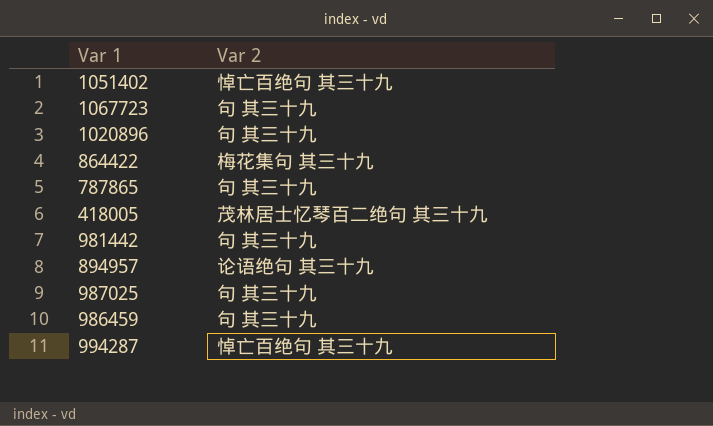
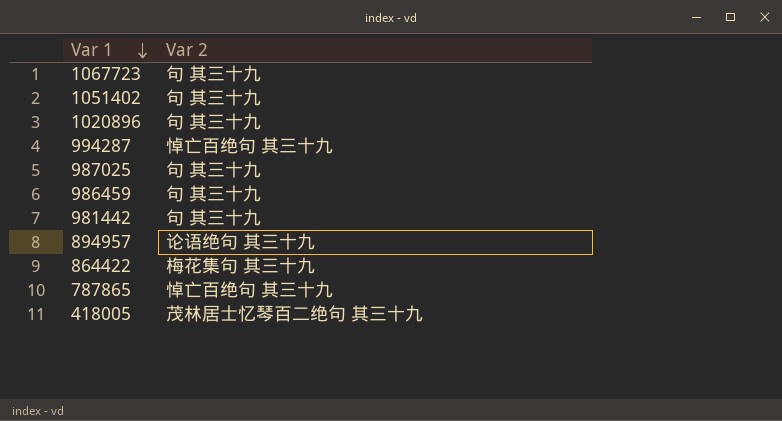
row order: none -> Var 1 descending
1051402 | Var 2: 悼亡百绝句 其三十九 -> 句 其三十九
787865 | Var 2: 句 其三十九 -> 悼亡百绝句 其三十九

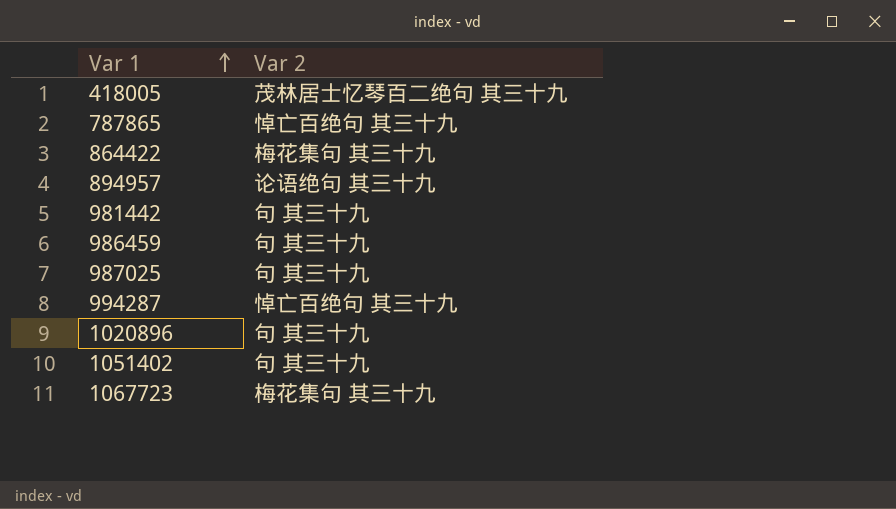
row order: Var 1 descending -> Var 1 ascending
1067723 | Var 2: 句 其三十九 -> 梅花集句 其三十九

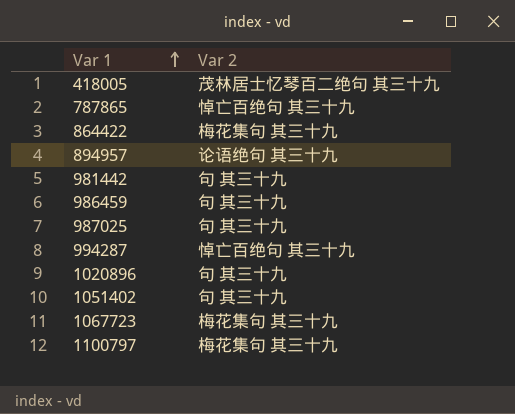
row 1100797: none -> 梅花集句 其三十九

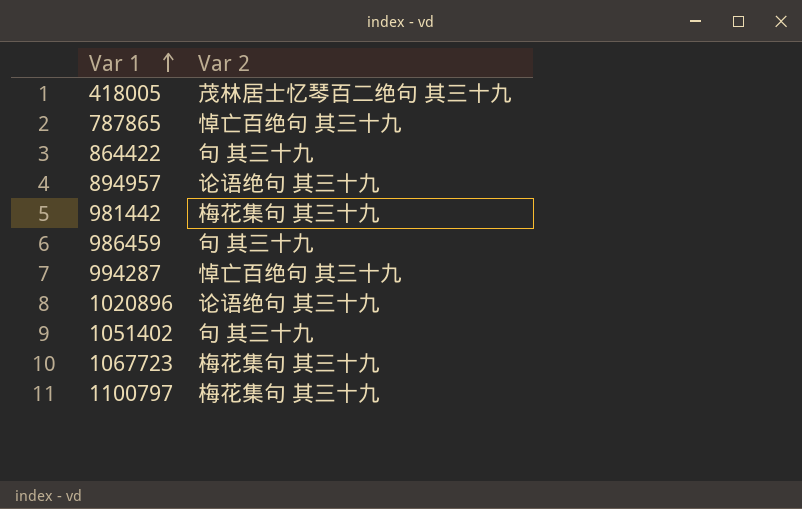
row 987025: 句 其三十九 -> none
864422 | Var 2: 梅花集句 其三十九 -> 句 其三十九
981442 | Var 2: 句 其三十九 -> 梅花集句 其三十九
1020896 | Var 2: 句 其三十九 -> 论语绝句 其三十九

